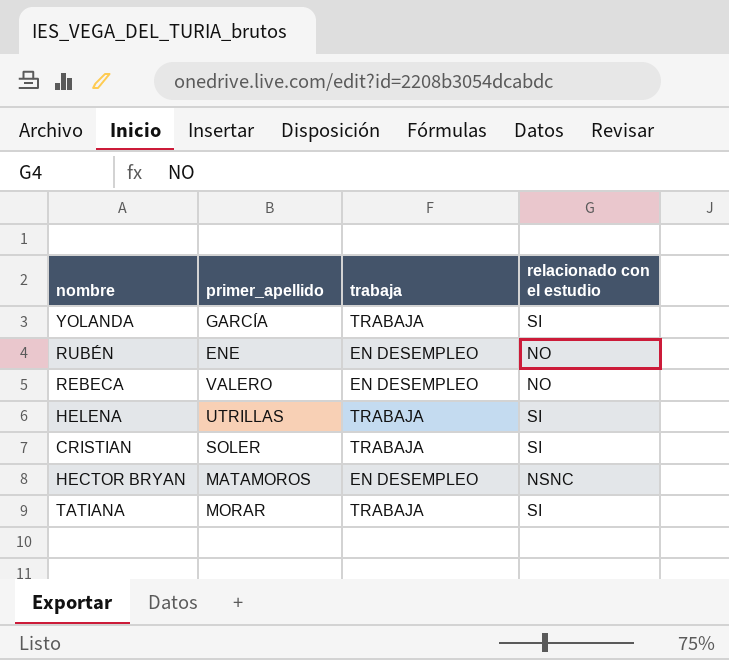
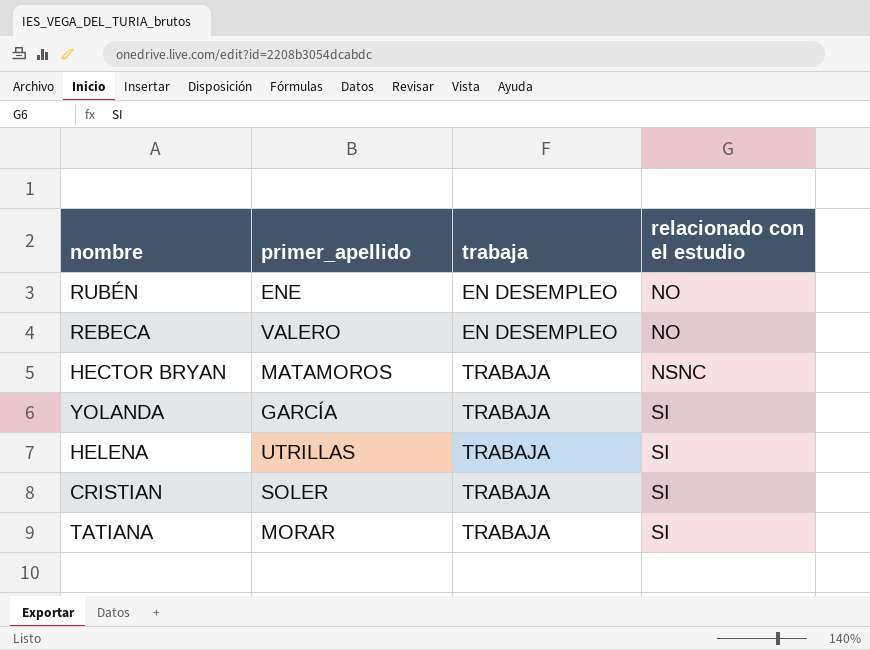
row order: none -> trabaja ascending
HECTOR BRYAN | trabaja: EN DESEMPLEO -> TRABAJA

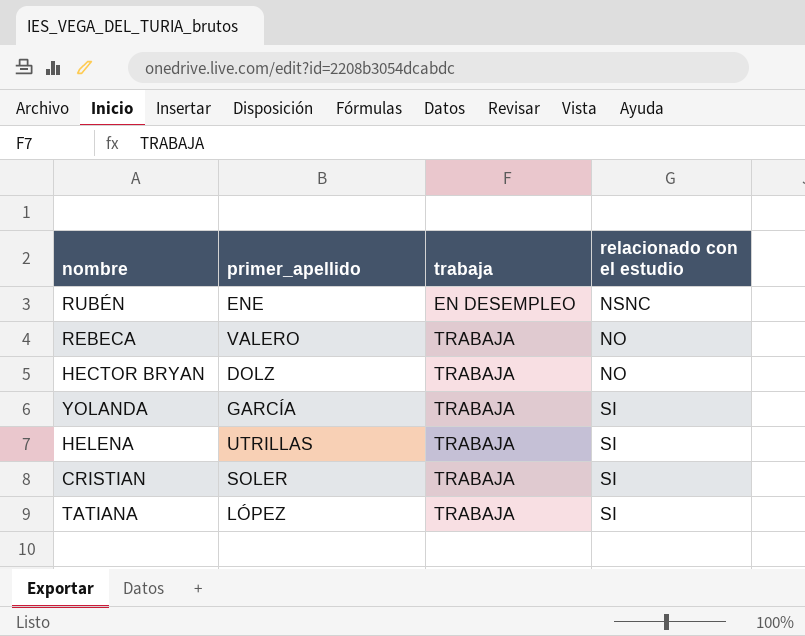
RUBÉN | relacionado con el estudio: NO -> NSNC
REBECA | trabaja: EN DESEMPLEO -> TRABAJA
HECTOR BRYAN | primer_apellido: MATAMOROS -> DOLZ
HECTOR BRYAN | relacionado con el estudio: NSNC -> NO
TATIANA | primer_apellido: MORAR -> LÓPEZ

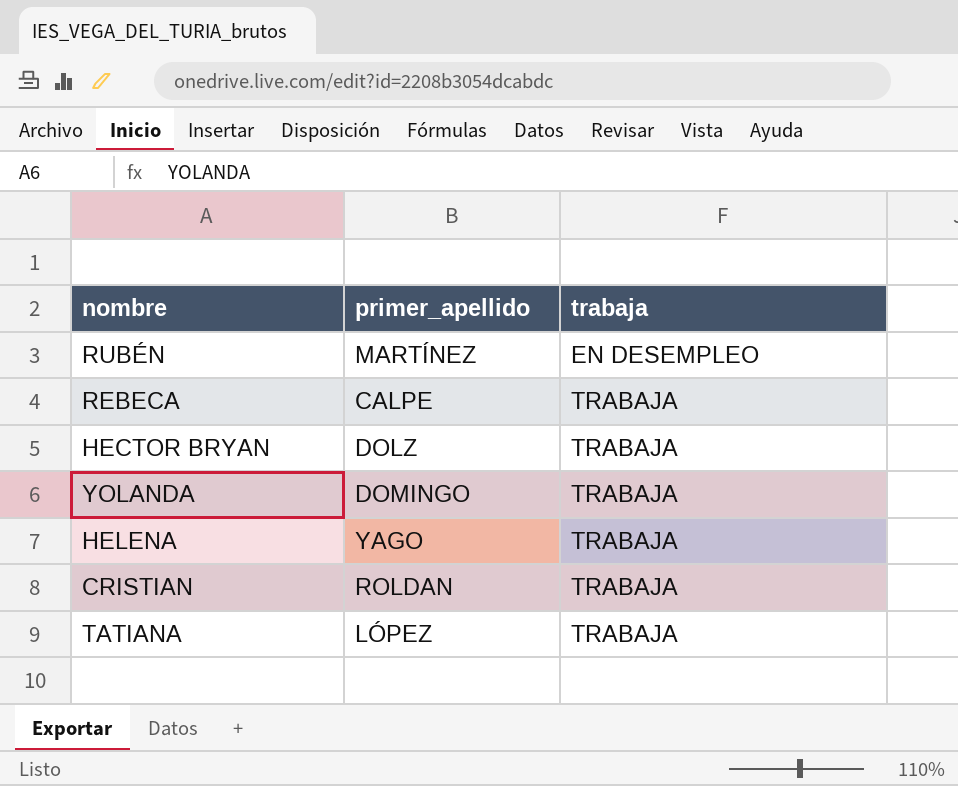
column relacionado con el estudio | position: 4 -> none
RUBÉN | primer_apellido: ENE -> MARTÍNEZ
REBECA | primer_apellido: VALERO -> CALPE
YOLANDA | primer_apellido: GARCÍA -> DOMINGO
HELENA | primer_apellido: UTRILLAS -> YAGO
CRISTIAN | primer_apellido: SOLER -> ROLDAN

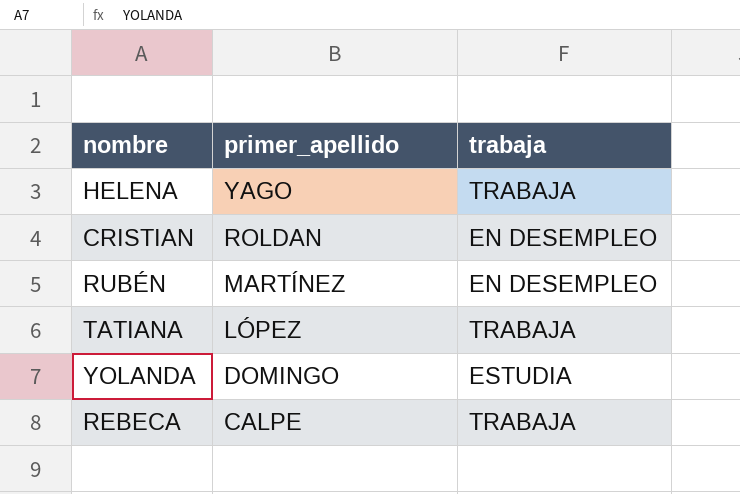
row order: trabaja ascending -> primer_apellido descending
row HECTOR BRYAN: DOLZ | TRABAJA -> none
CRISTIAN | trabaja: TRABAJA -> EN DESEMPLEO
YOLANDA | trabaja: TRABAJA -> ESTUDIA

